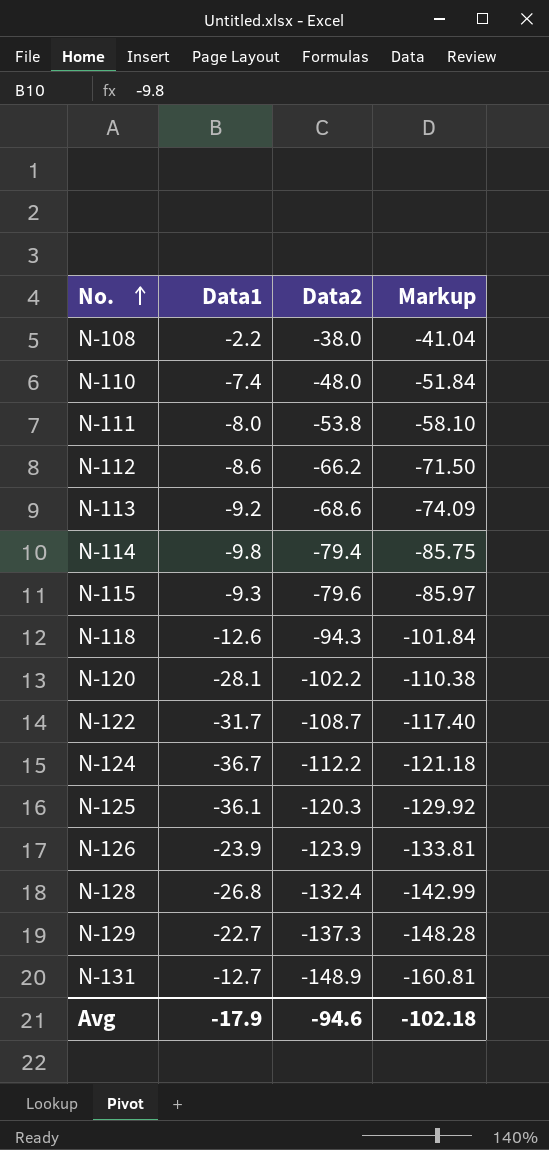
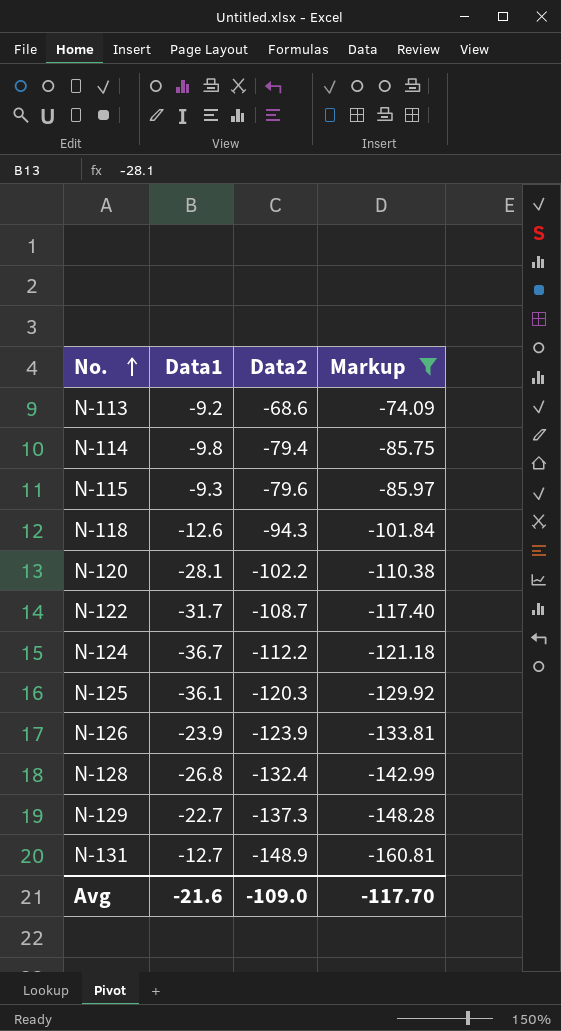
filter: none -> Markup <= -74.09
Avg | Data1: -17.9 -> -21.6
Avg | Data2: -94.6 -> -109.0
Avg | Markup: -102.18 -> -117.70

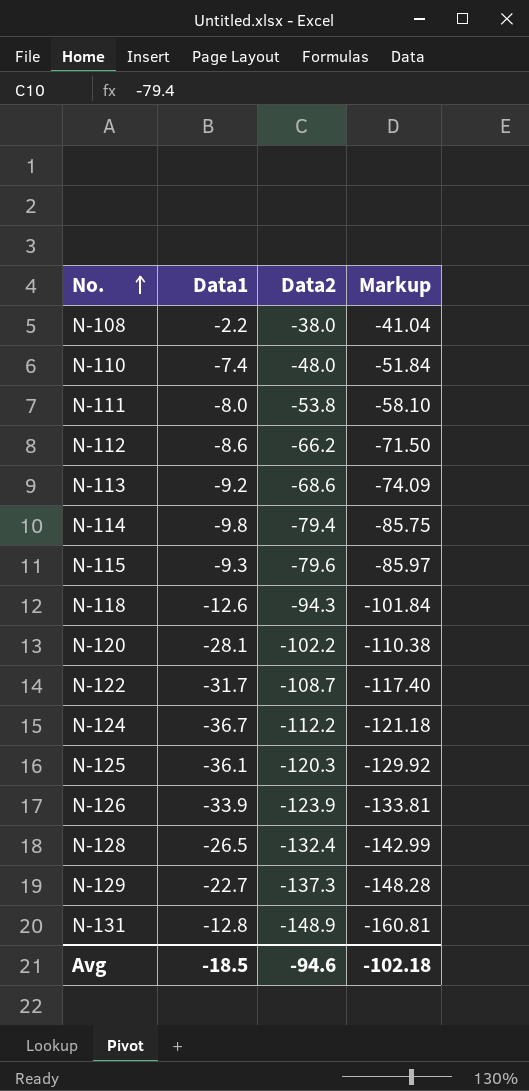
filter: Markup <= -74.09 -> none
N-126 | Data1: -23.9 -> -33.9
N-128 | Data1: -26.8 -> -26.5
N-131 | Data1: -12.7 -> -12.8
Avg | Data1: -21.6 -> -18.5
Avg | Data2: -109.0 -> -94.6
Avg | Markup: -117.70 -> -102.18

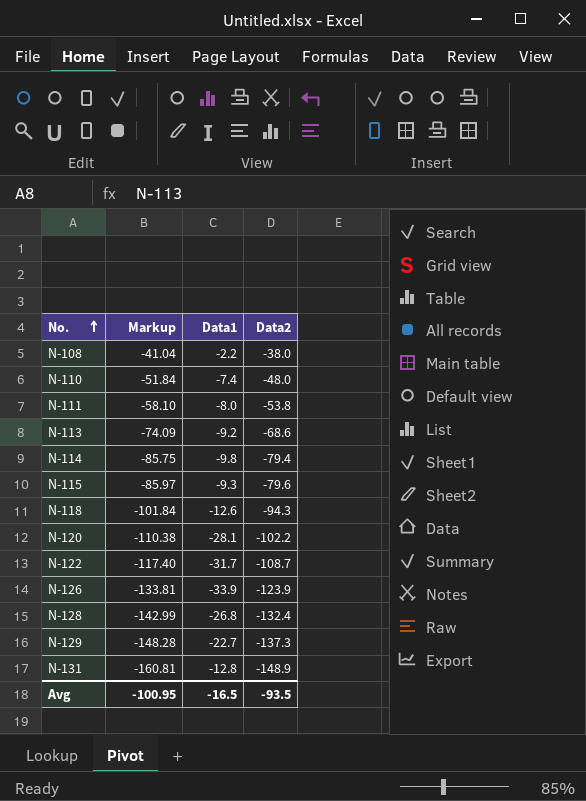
column Markup | position: 4 -> 2
row N-112: -8.6 | -66.2 | -71.50 -> none
row N-124: -36.7 | -112.2 | -121.18 -> none
row N-125: -36.1 | -120.3 | -129.92 -> none
N-128 | Data1: -26.5 -> -26.8
Avg | Markup: -102.18 -> -100.95
Avg | Data1: -18.5 -> -16.5
Avg | Data2: -94.6 -> -93.5

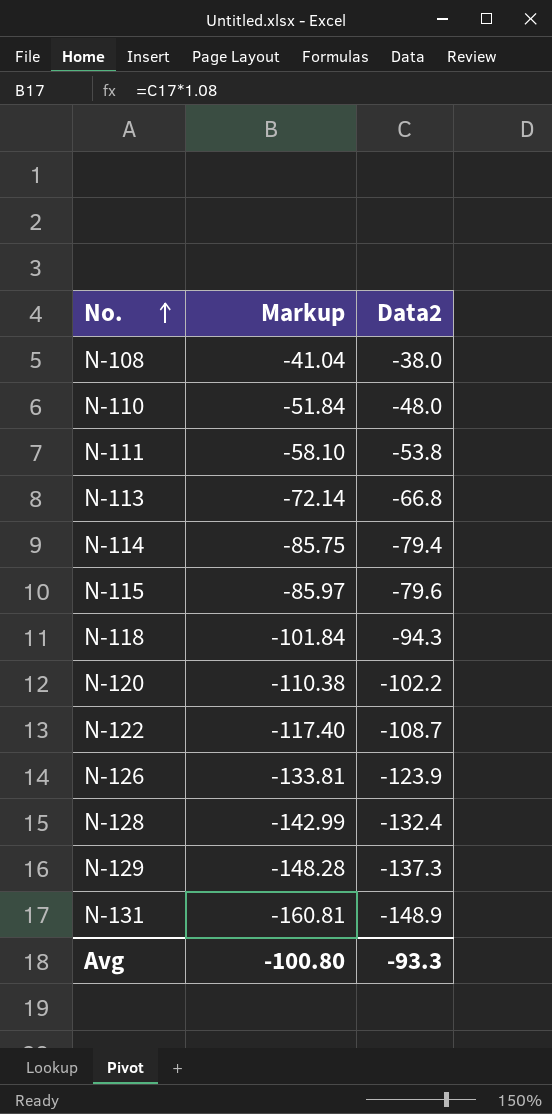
column Data1 | position: 3 -> none
N-113 | Markup: -74.09 -> -72.14
N-113 | Data2: -68.6 -> -66.8
Avg | Markup: -100.95 -> -100.80
Avg | Data2: -93.5 -> -93.3

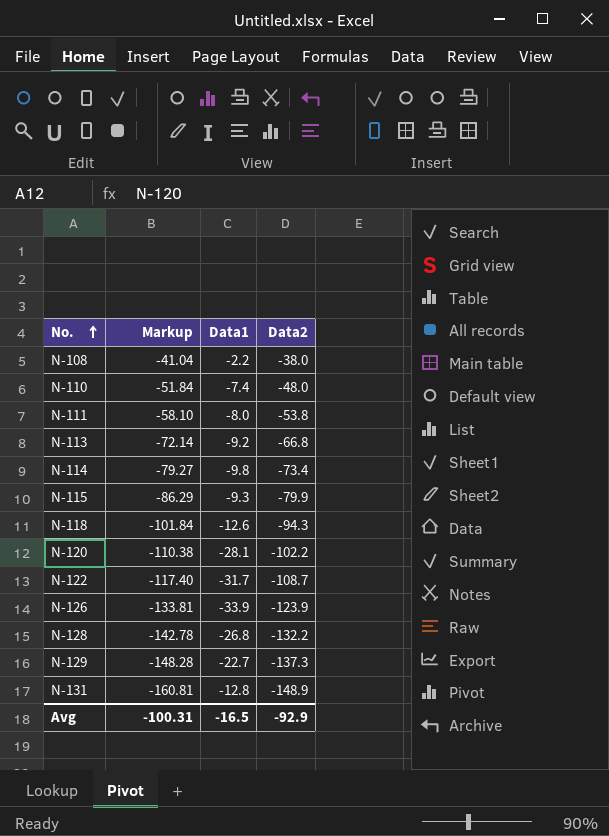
column Data1 | position: none -> 3
N-114 | Markup: -85.75 -> -79.27
N-114 | Data2: -79.4 -> -73.4
N-115 | Markup: -85.97 -> -86.29
N-115 | Data2: -79.6 -> -79.9
N-128 | Markup: -142.99 -> -142.78
N-128 | Data2: -132.4 -> -132.2
Avg | Markup: -100.80 -> -100.31
Avg | Data2: -93.3 -> -92.9

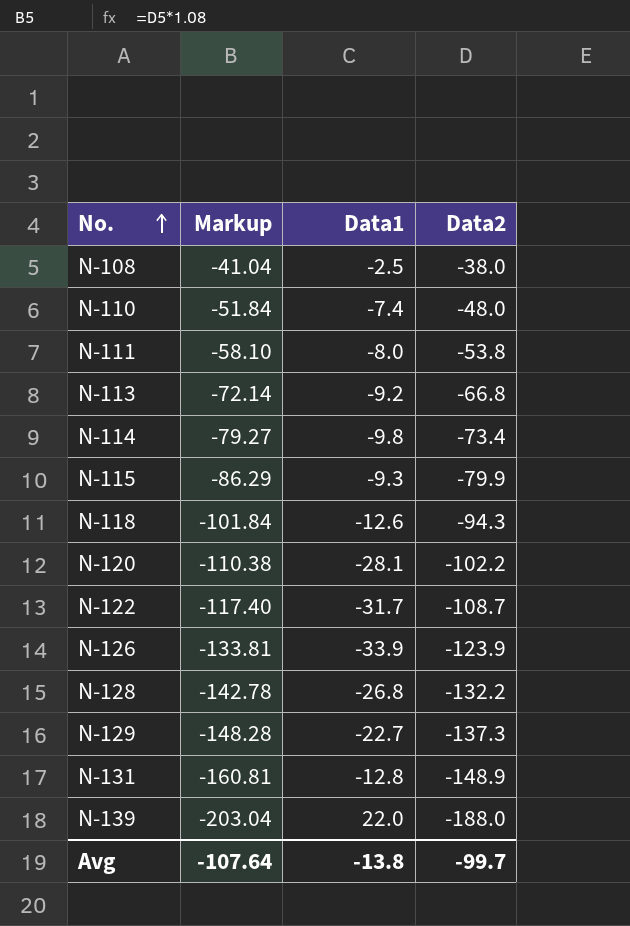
N-108 | Data1: -2.2 -> -2.5
row N-139: none -> -203.04 | 22.0 | -188.0
Avg | Markup: -100.31 -> -107.64
Avg | Data1: -16.5 -> -13.8
Avg | Data2: -92.9 -> -99.7

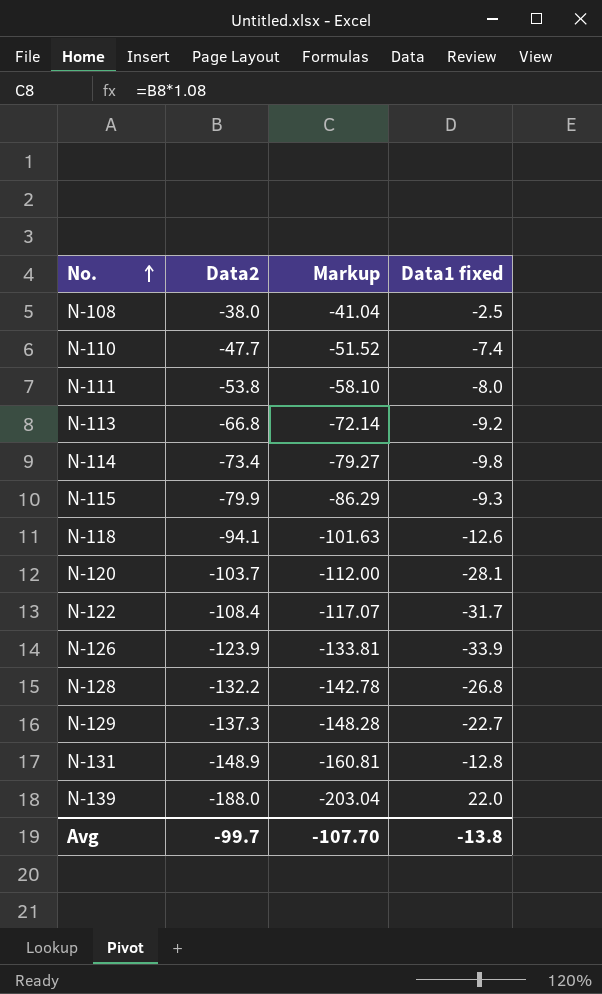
column Data2 | position: 4 -> 2
column name: Data1 -> Data1 fixed
N-110 | Data2: -48.0 -> -47.7
N-110 | Markup: -51.84 -> -51.52
N-118 | Data2: -94.3 -> -94.1
N-118 | Markup: -101.84 -> -101.63
N-120 | Data2: -102.2 -> -103.7
N-120 | Markup: -110.38 -> -112.00
N-122 | Data2: -108.7 -> -108.4
N-122 | Markup: -117.40 -> -117.07
Avg | Markup: -107.64 -> -107.70

